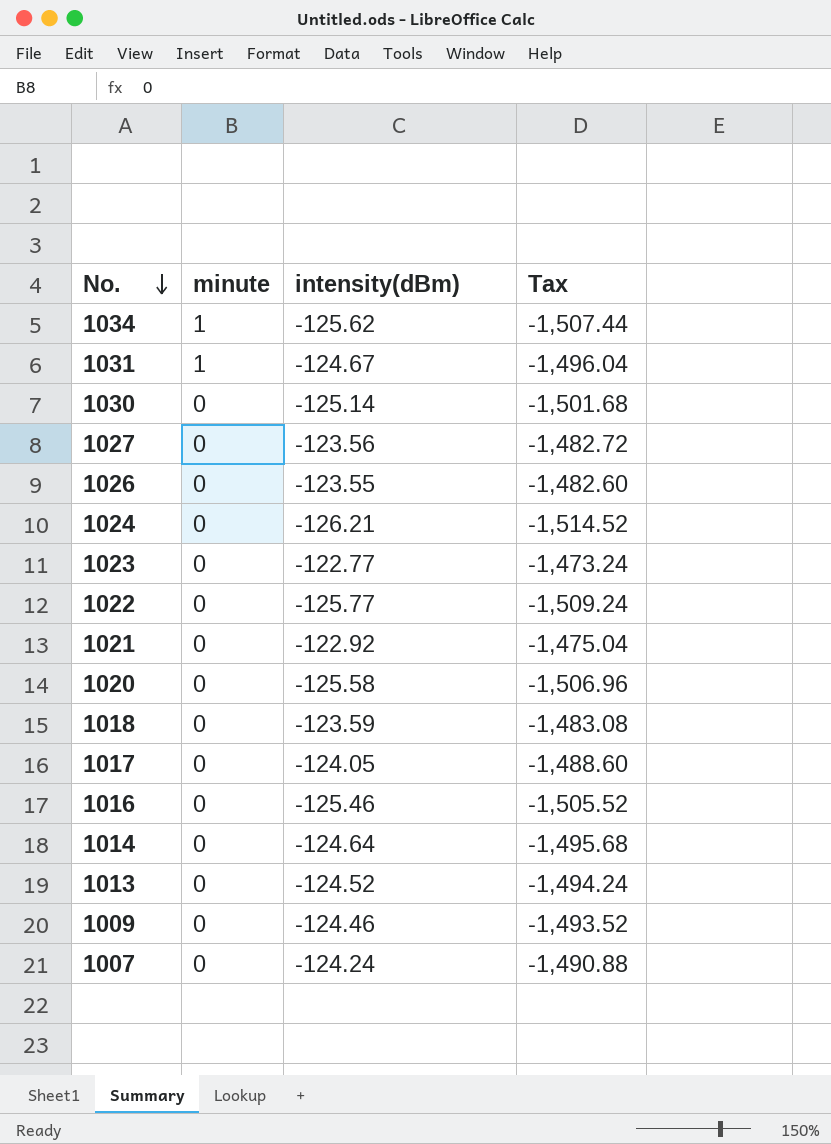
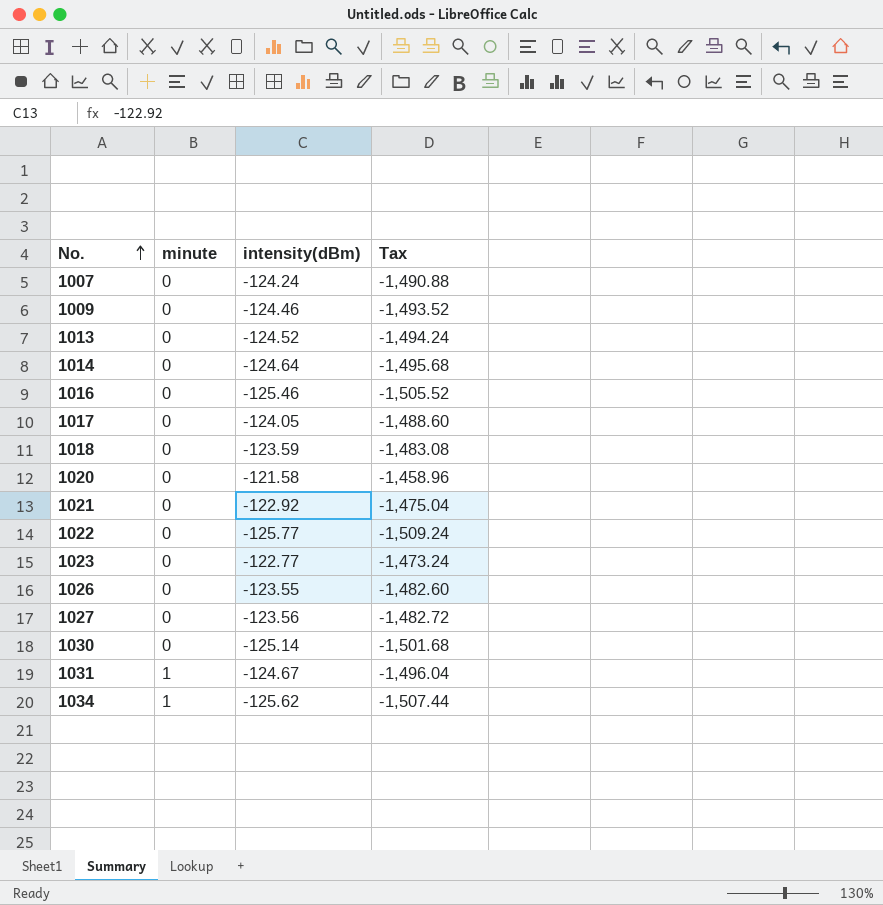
row order: No. descending -> No. ascending
row 1024: 0 | -126.21 | -1,514.52 -> none
1020 | intensity(dBm): -125.58 -> -121.58
1020 | Tax: -1,506.96 -> -1,458.96

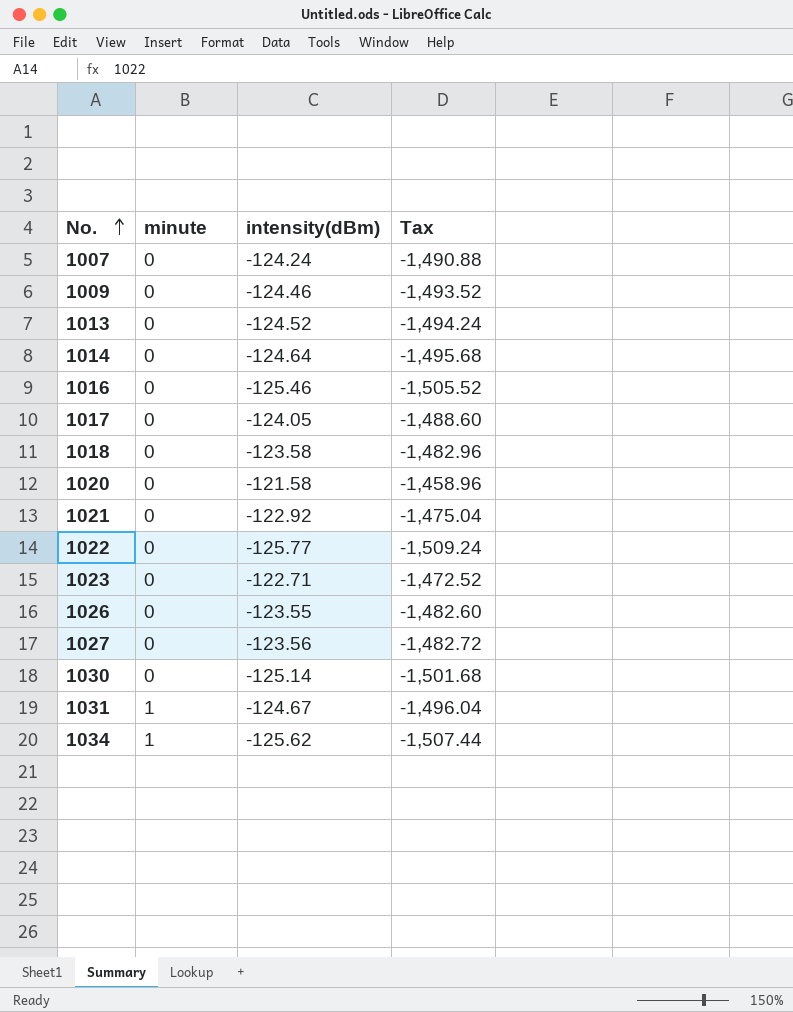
1018 | intensity(dBm): -123.59 -> -123.58
1018 | Tax: -1,483.08 -> -1,482.96
1023 | intensity(dBm): -122.77 -> -122.71
1023 | Tax: -1,473.24 -> -1,472.52

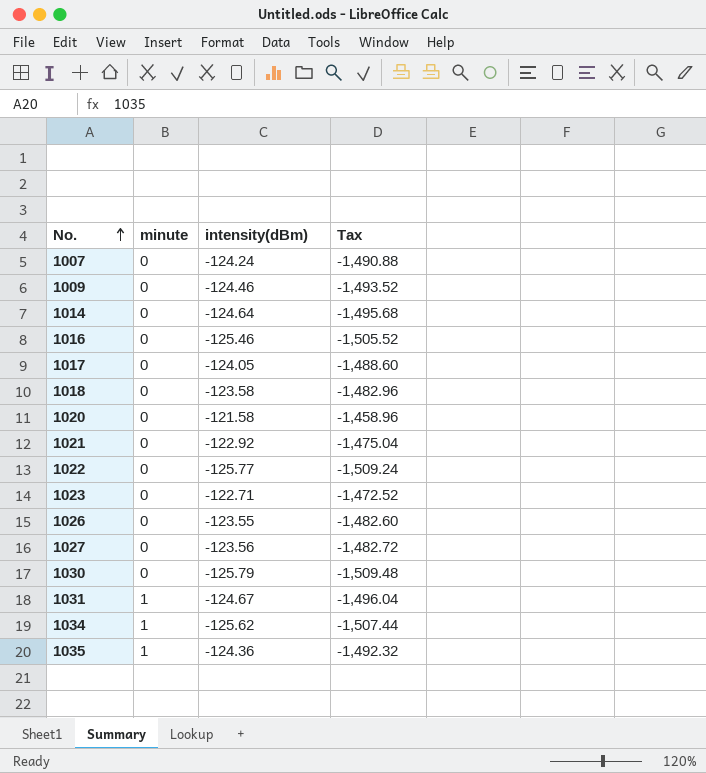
row 1013: 0 | -124.52 | -1,494.24 -> none
1030 | intensity(dBm): -125.14 -> -125.79
1030 | Tax: -1,501.68 -> -1,509.48
row 1035: none -> 1 | -124.36 | -1,492.32

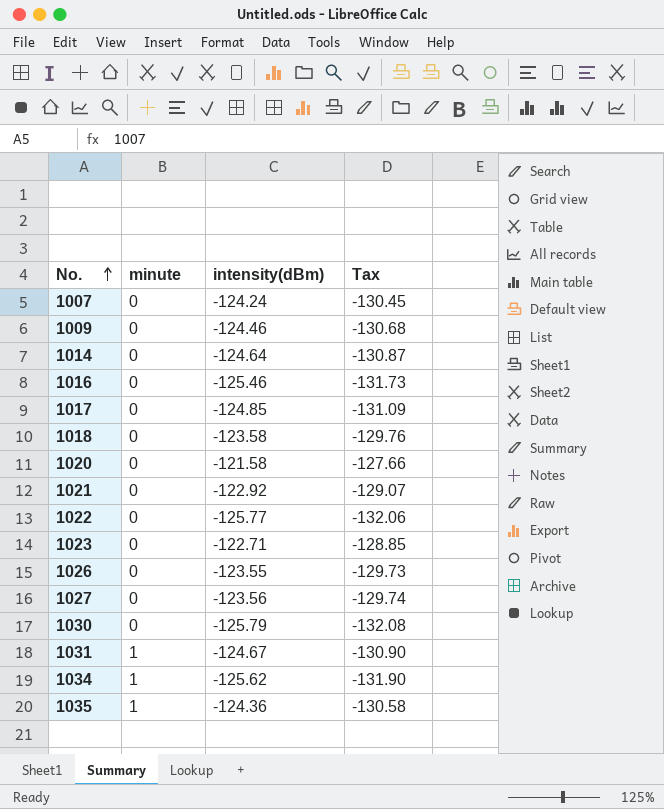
column Tax | formula: [intensity(dBm)] * 12 -> [intensity(dBm)] * 1.05
1017 | intensity(dBm): -124.05 -> -124.85

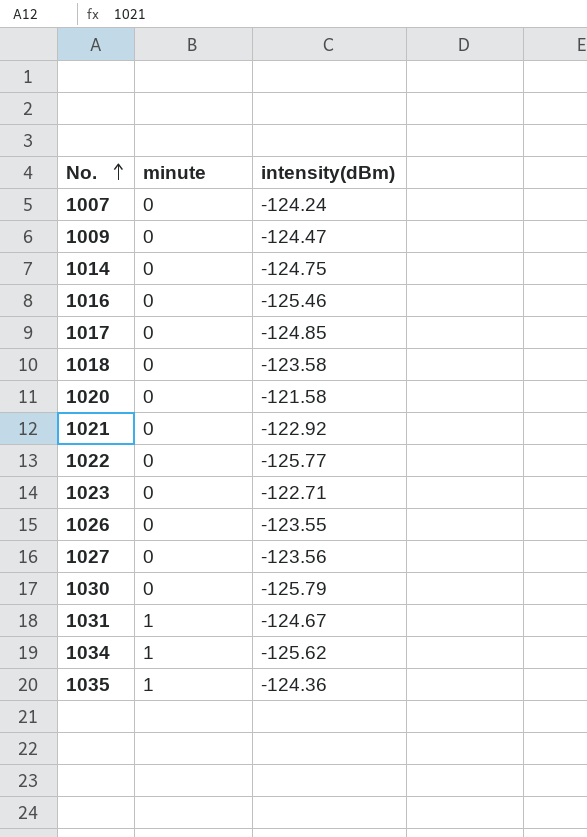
column Tax | formula: [intensity(dBm)] * 1.05 -> none
1009 | intensity(dBm): -124.46 -> -124.47
1014 | intensity(dBm): -124.64 -> -124.75

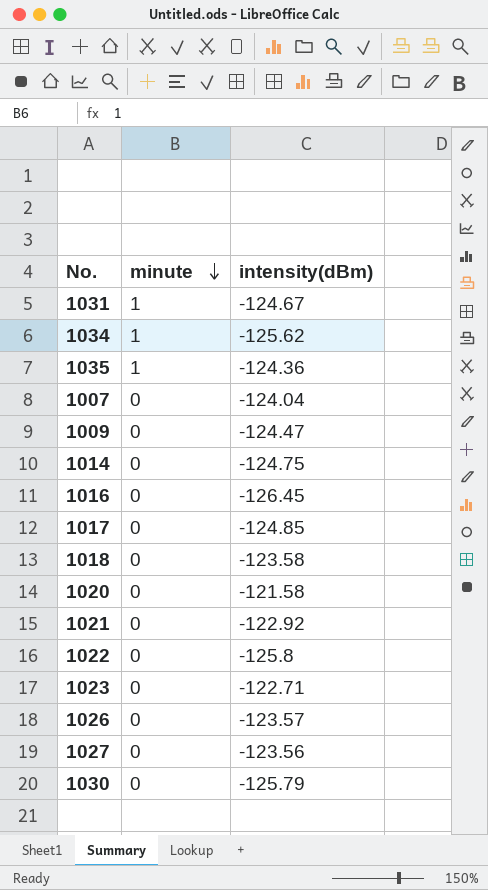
row order: No. ascending -> minute descending
1007 | intensity(dBm): -124.24 -> -124.04
1016 | intensity(dBm): -125.46 -> -126.45
1022 | intensity(dBm): -125.77 -> -125.8
1026 | intensity(dBm): -123.55 -> -123.57

